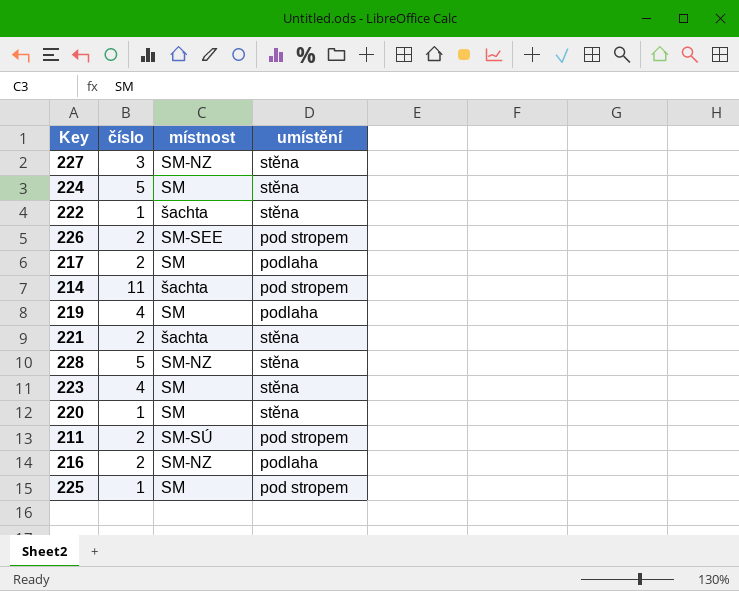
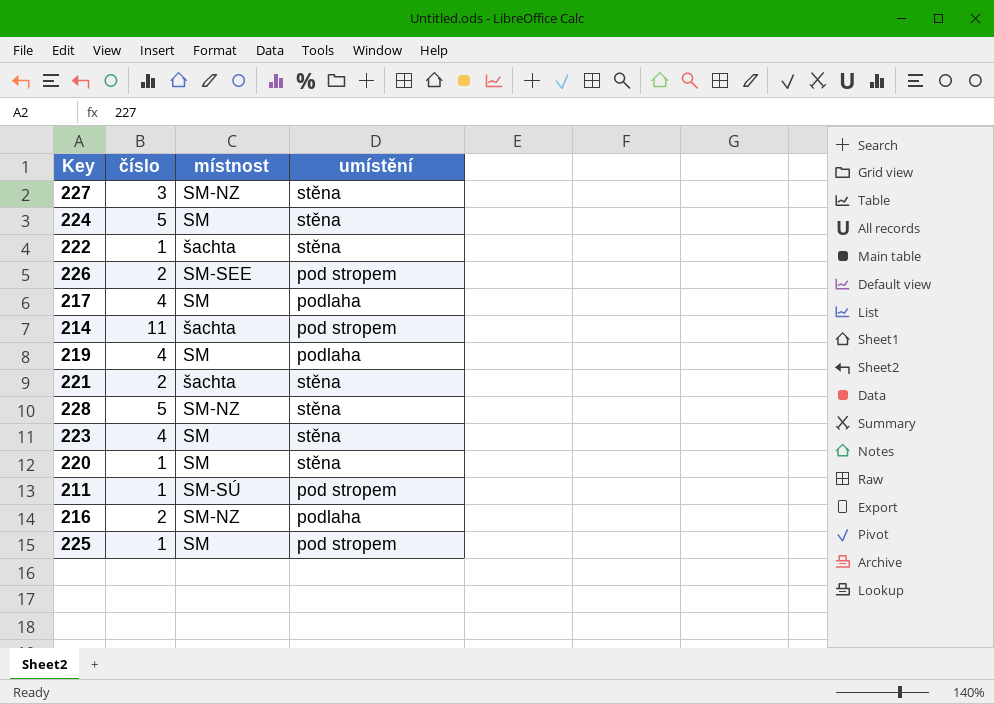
217 | číslo: 2 -> 4
211 | číslo: 2 -> 1

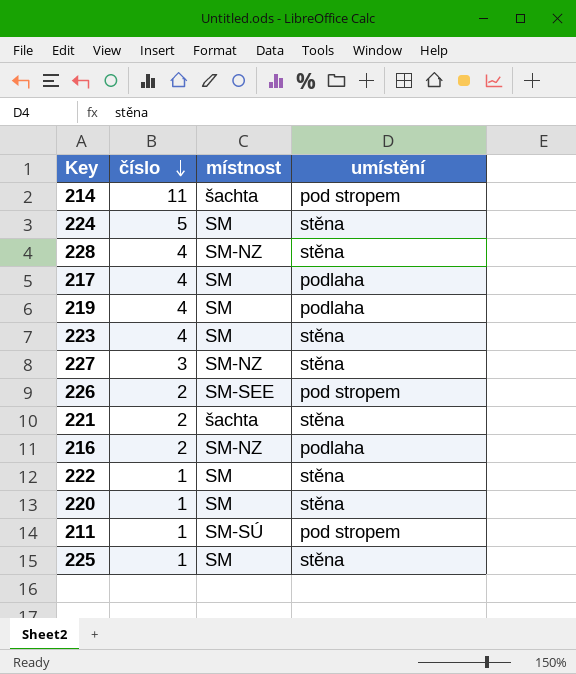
row order: none -> číslo descending
228 | číslo: 5 -> 4
222 | místnost: šachta -> SM
225 | umístění: pod stropem -> stěna

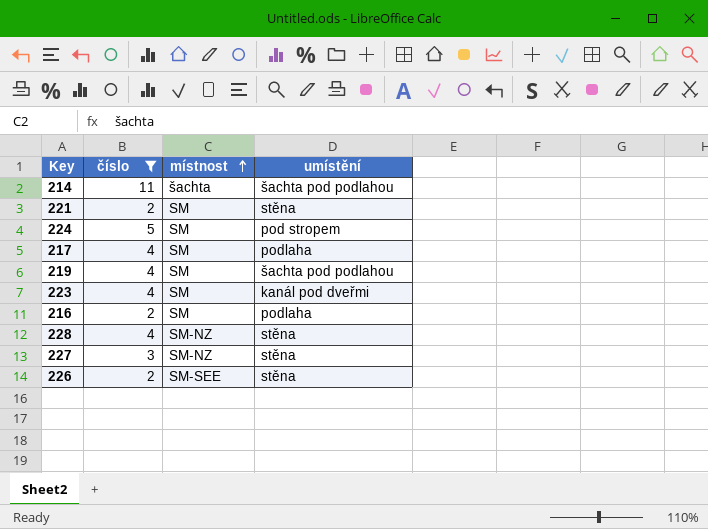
filter: none -> číslo != 1
row order: číslo descending -> místnost ascending
214 | umístění: pod stropem -> šachta pod podlahou
221 | místnost: šachta -> SM
224 | umístění: stěna -> pod stropem
219 | umístění: podlaha -> šachta pod podlahou
223 | umístění: stěna -> kanál pod dveřmi
216 | místnost: SM-NZ -> SM
226 | umístění: pod stropem -> stěna

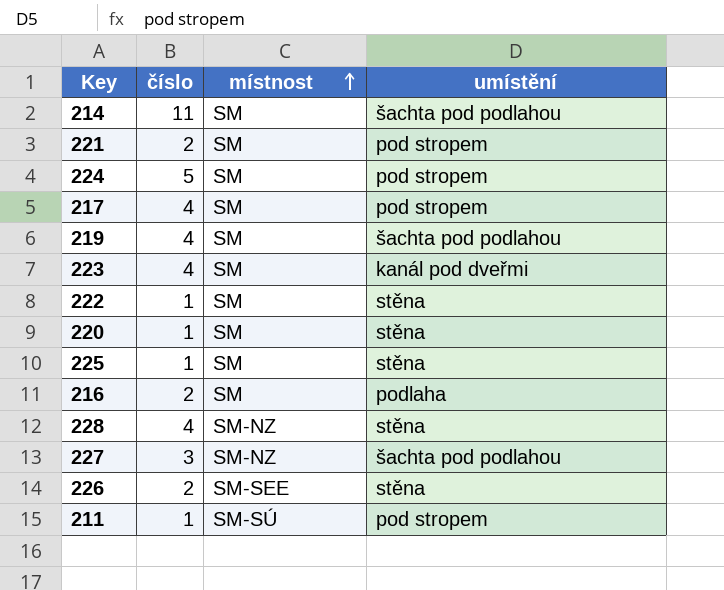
filter: číslo != 1 -> none
214 | místnost: šachta -> SM
221 | umístění: stěna -> pod stropem
217 | umístění: podlaha -> pod stropem
227 | umístění: stěna -> šachta pod podlahou

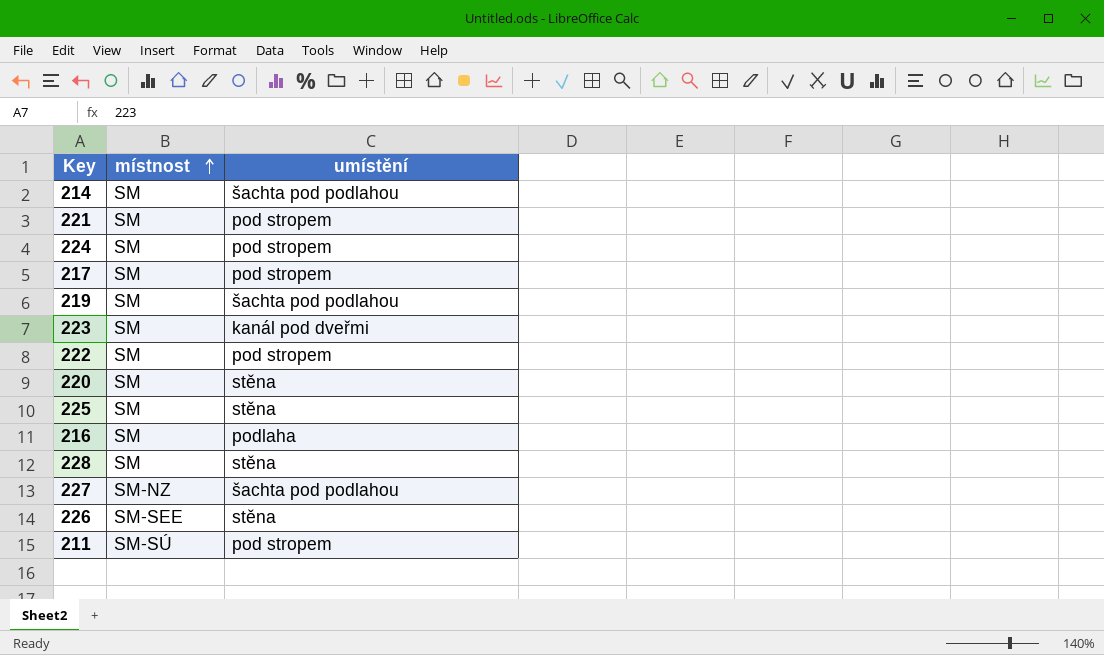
column číslo | position: 2 -> none
222 | umístění: stěna -> pod stropem
228 | místnost: SM-NZ -> SM

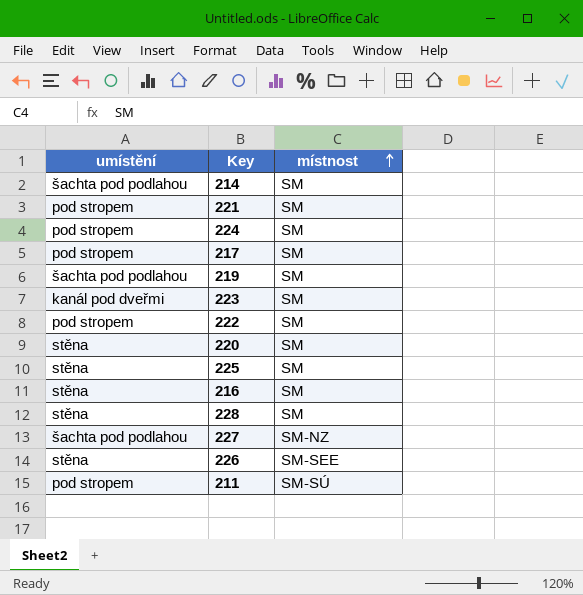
column umístění | position: 3 -> 1
216 | umístění: podlaha -> stěna

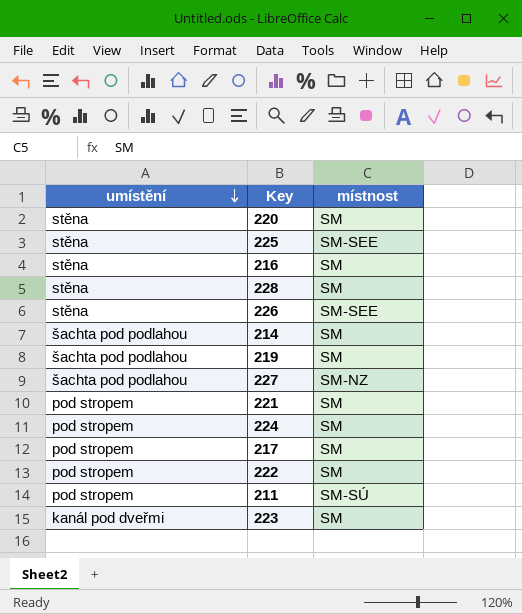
row order: místnost ascending -> umístění descending
225 | místnost: SM -> SM-SEE

